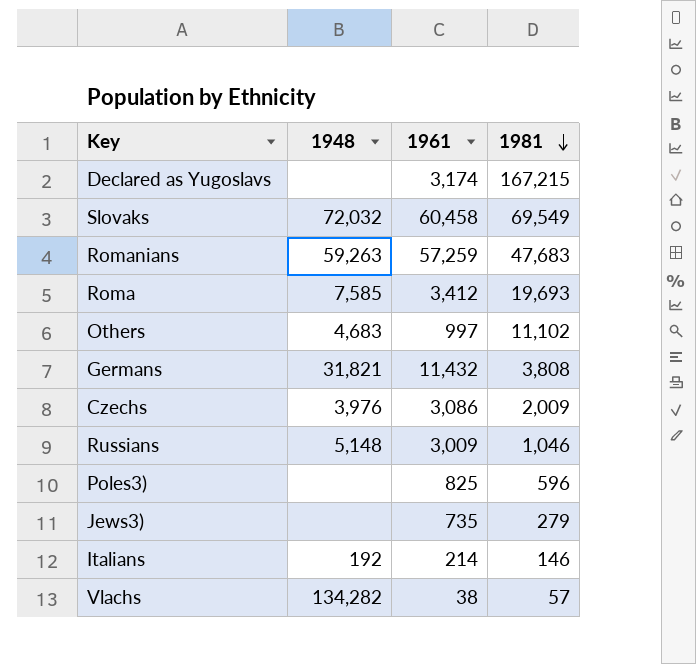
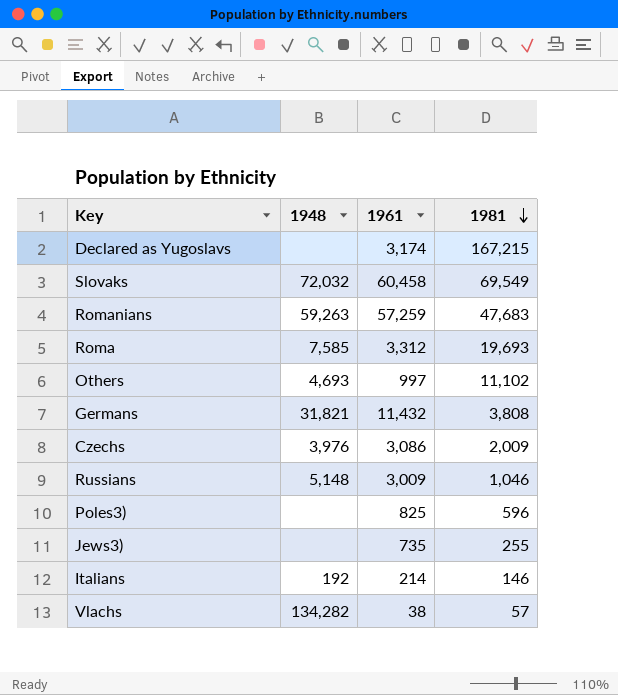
Roma | 1961: 3,412 -> 3,312
Others | 1948: 4,683 -> 4,693
Jews3) | 1981: 279 -> 255

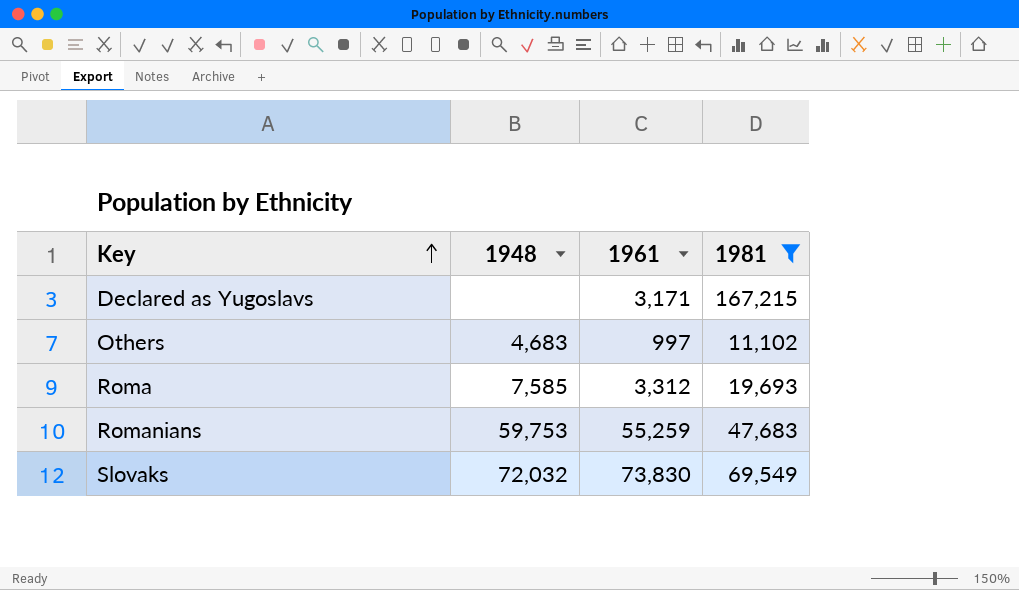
filter: none -> 1981 >= 11,102
row order: 1981 descending -> Key ascending
Declared as Yugoslavs | 1961: 3,174 -> 3,171
Others | 1948: 4,693 -> 4,683
Romanians | 1948: 59,263 -> 59,753
Romanians | 1961: 57,259 -> 55,259
Slovaks | 1961: 60,458 -> 73,830

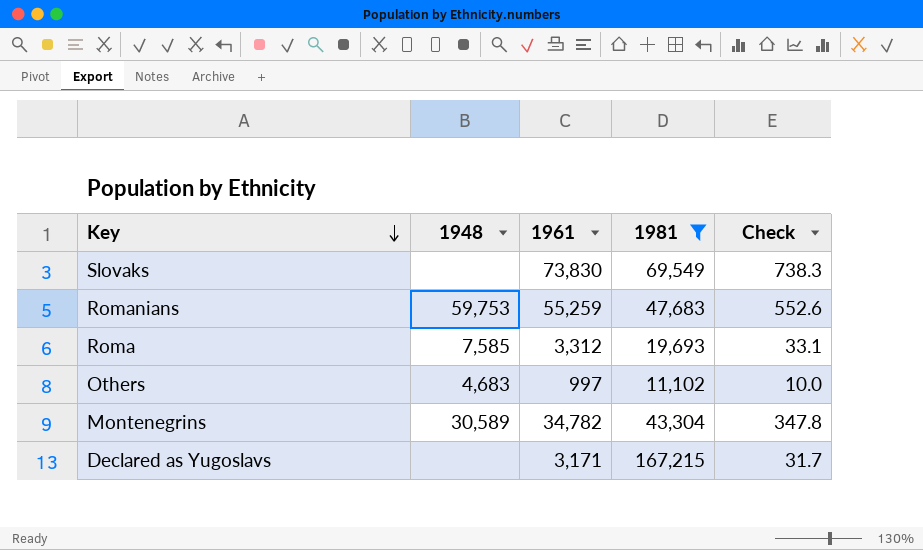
row order: Key ascending -> Key descending
column Check | formula: none -> [1961] * 0.01
Slovaks | 1948: 72,032 -> none
row Montenegrins: none -> 30,589 | 34,782 | 43,304 | 347.8

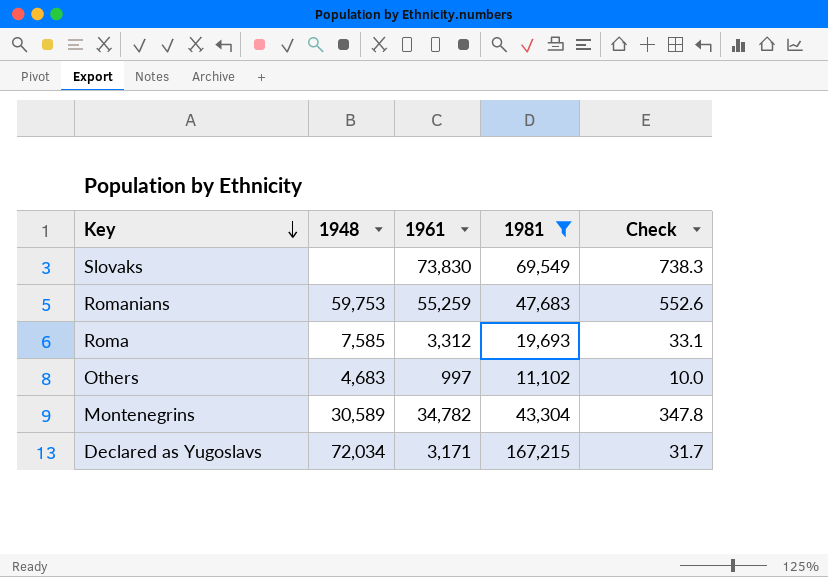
Declared as Yugoslavs | 1948: none -> 72,034

